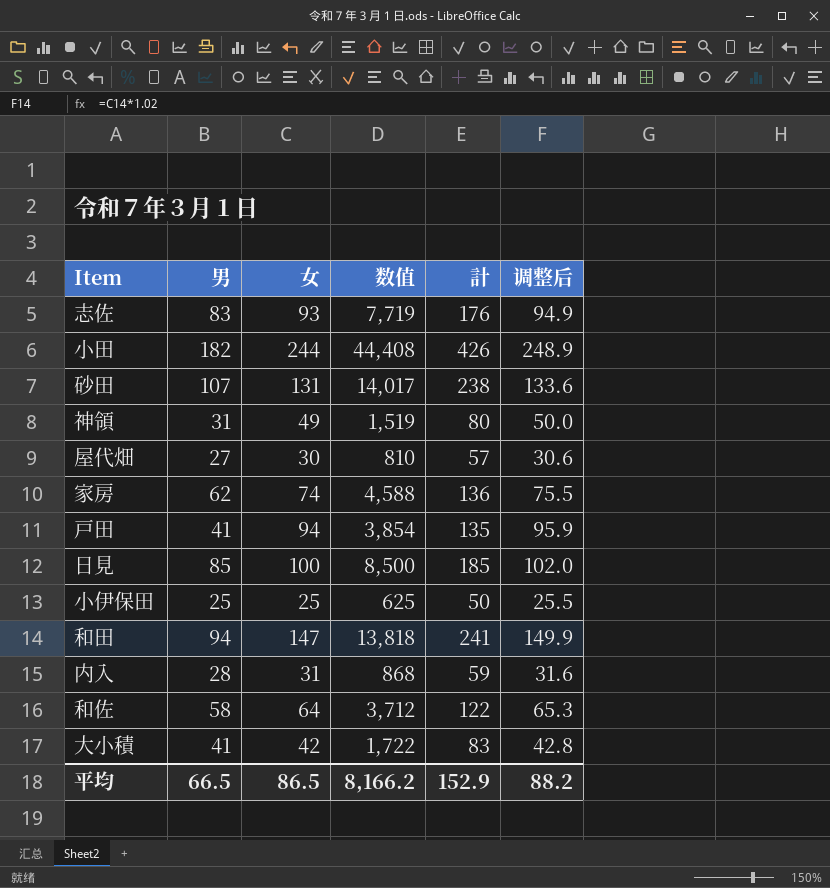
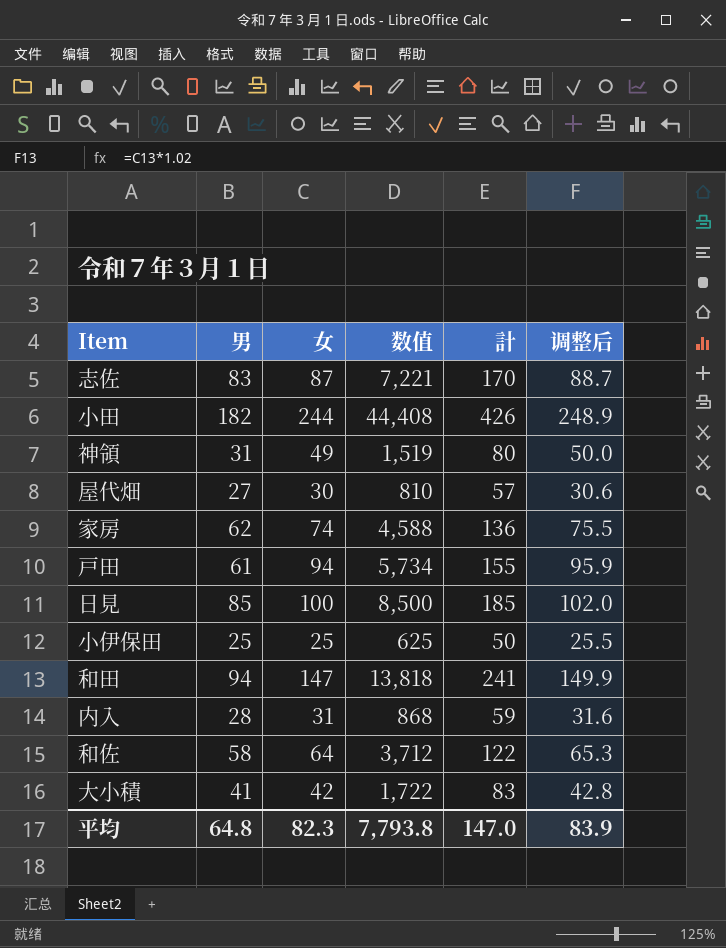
row 砂田: 107 | 131 | 14,017 | 238 | 133.6 -> none
志佐 | 女: 93 -> 87
志佐 | 数值: 7,719 -> 7,221
志佐 | 計: 176 -> 170
志佐 | 调整后: 94.9 -> 88.7
戸田 | 男: 41 -> 61
戸田 | 数值: 3,854 -> 5,734
戸田 | 計: 135 -> 155
平均 | 男: 66.5 -> 64.8
平均 | 女: 86.5 -> 82.3
平均 | 数值: 8,166.2 -> 7,793.8
平均 | 計: 152.9 -> 147.0
平均 | 调整后: 88.2 -> 83.9

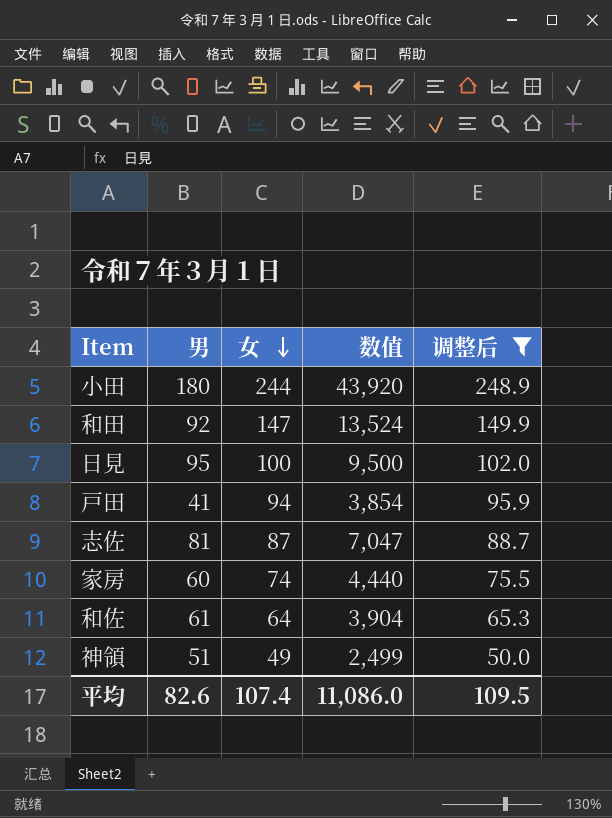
filter: none -> 调整后 >= 50.0
row order: none -> 女 descending
column 計 | formula: [男] + [女] -> none
小田 | 男: 182 -> 180
小田 | 数值: 44,408 -> 43,920
和田 | 男: 94 -> 92
和田 | 数值: 13,818 -> 13,524
日見 | 男: 85 -> 95
日見 | 数值: 8,500 -> 9,500
戸田 | 男: 61 -> 41
戸田 | 数值: 5,734 -> 3,854
志佐 | 男: 83 -> 81
志佐 | 数值: 7,221 -> 7,047
家房 | 男: 62 -> 60
家房 | 数值: 4,588 -> 4,440
和佐 | 男: 58 -> 61
和佐 | 数值: 3,712 -> 3,904
神領 | 男: 31 -> 51
神領 | 数值: 1,519 -> 2,499
平均 | 男: 64.8 -> 82.6
平均 | 女: 82.3 -> 107.4
平均 | 数值: 7,793.8 -> 11,086.0
平均 | 调整后: 83.9 -> 109.5

